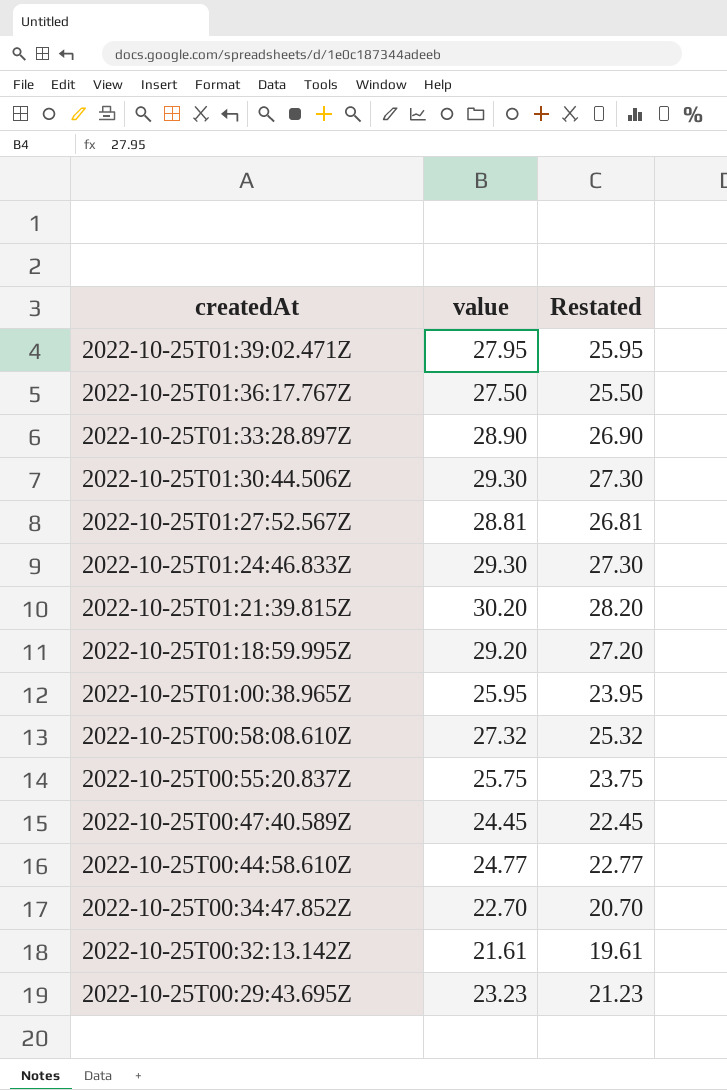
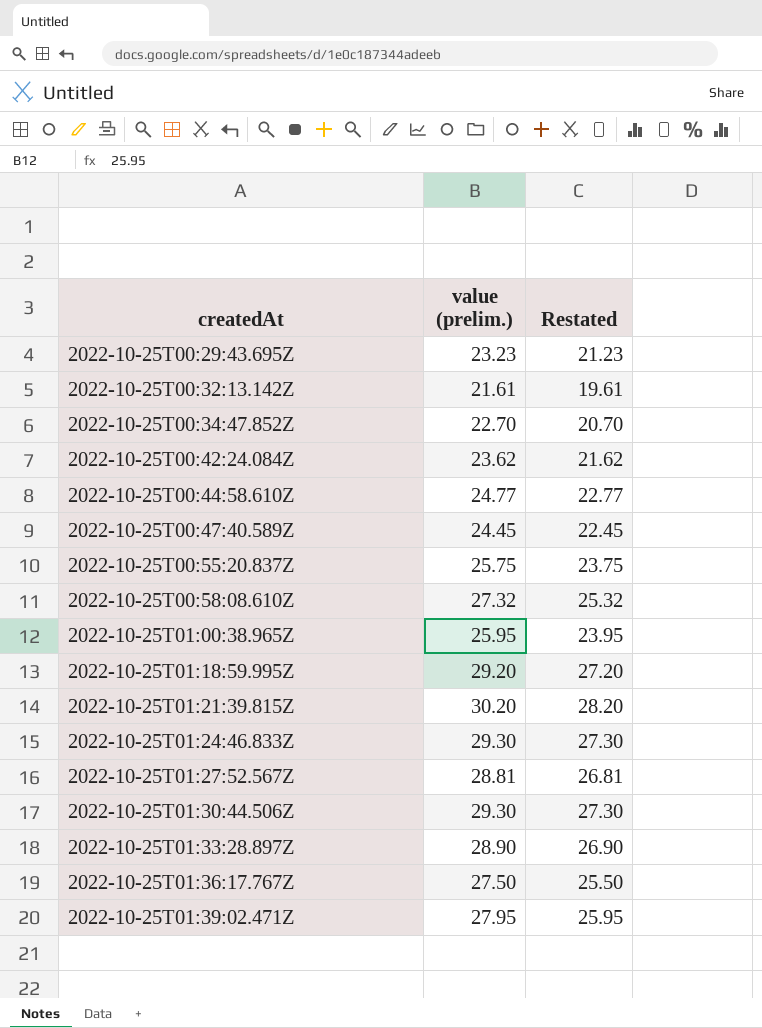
row order: createdAt descending -> createdAt ascending
column name: value -> value (prelim.)
row 2022-10-25T00:42:24.084Z: none -> 23.62 | 21.62

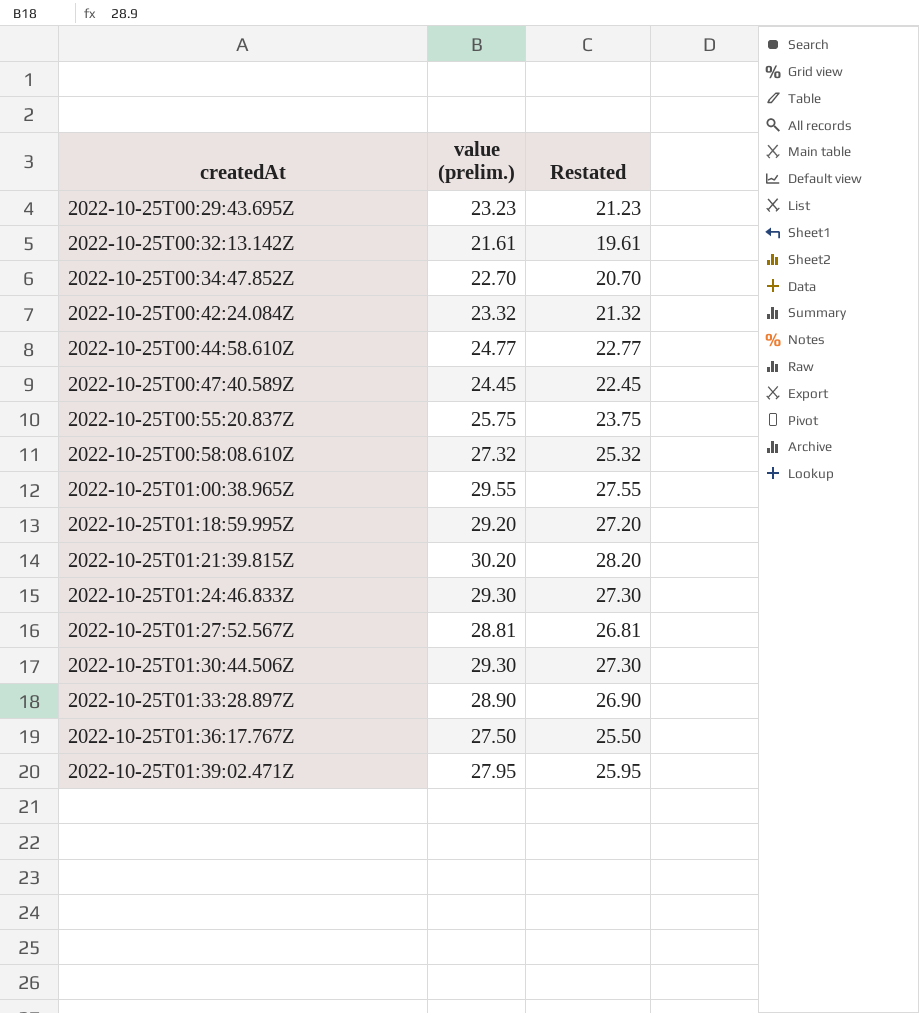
2022-10-25T00:42:24.084Z | value (prelim.): 23.62 -> 23.32
2022-10-25T00:42:24.084Z | Restated: 21.62 -> 21.32
2022-10-25T01:00:38.965Z | value (prelim.): 25.95 -> 29.55
2022-10-25T01:00:38.965Z | Restated: 23.95 -> 27.55

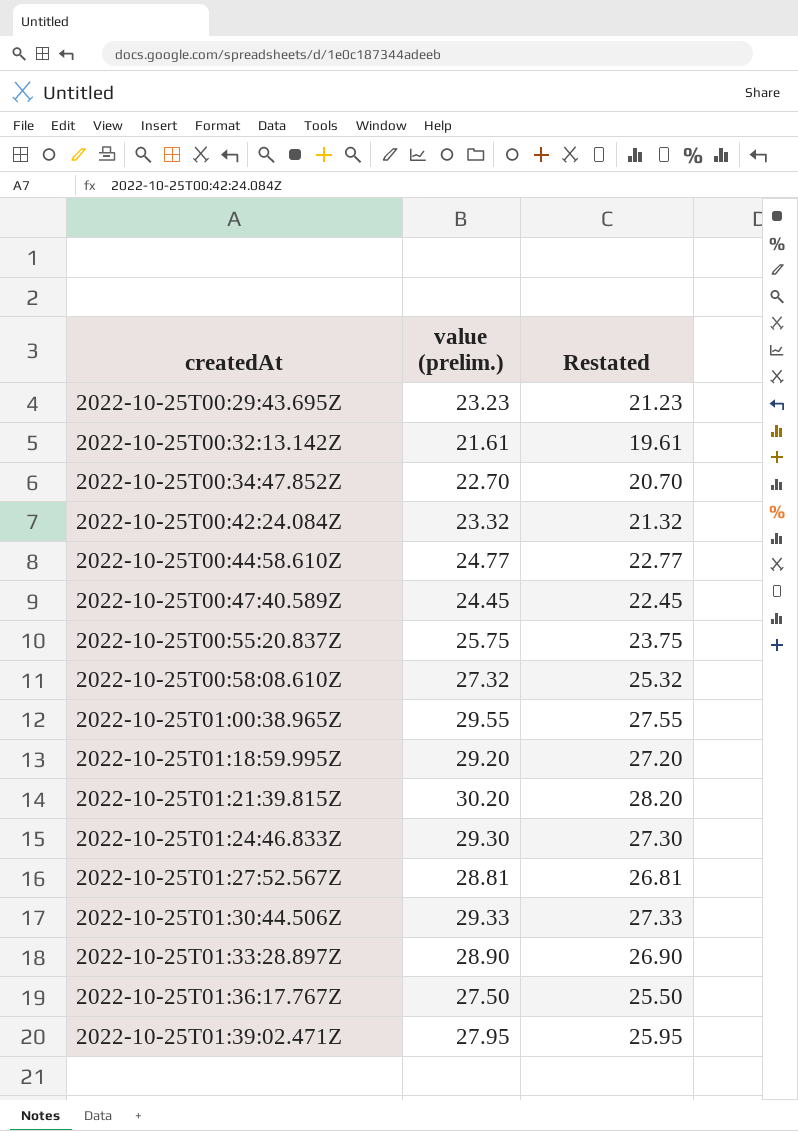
2022-10-25T01:30:44.506Z | value (prelim.): 29.30 -> 29.33
2022-10-25T01:30:44.506Z | Restated: 27.30 -> 27.33

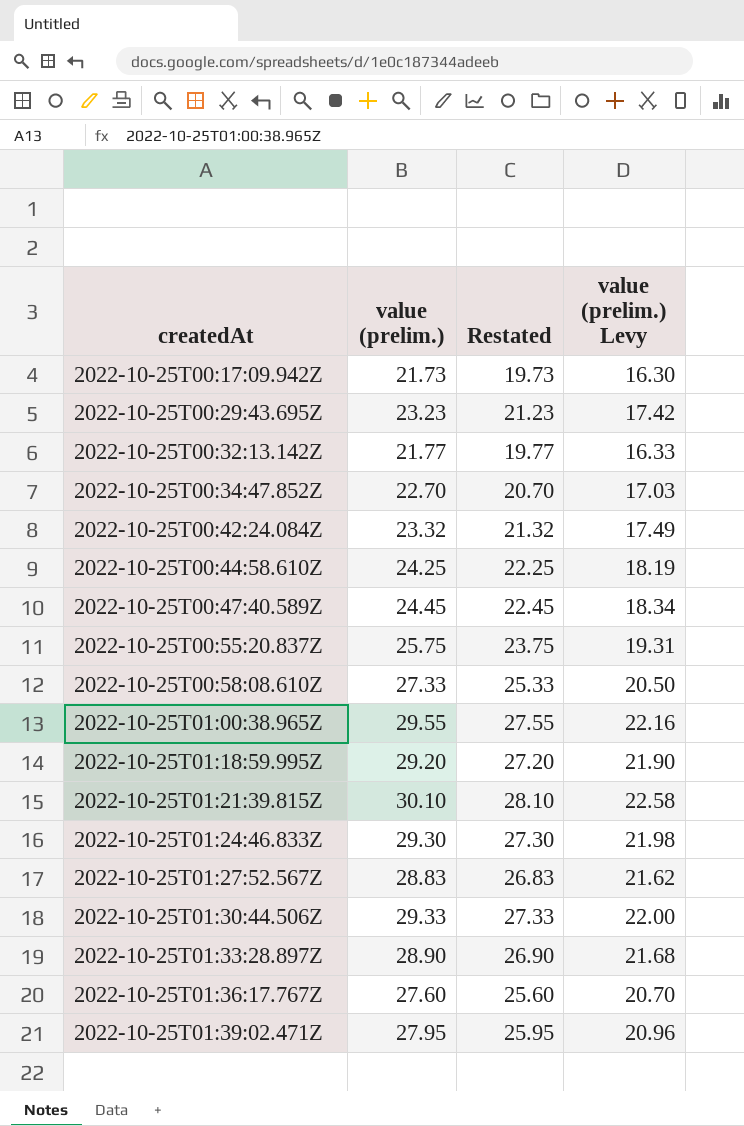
column value (prelim.) Levy | formula: none -> [value (prelim.)] * 0.75
row 2022-10-25T00:17:09.942Z: none -> 21.73 | 19.73 | 16.30
2022-10-25T00:32:13.142Z | value (prelim.): 21.61 -> 21.77
2022-10-25T00:32:13.142Z | Restated: 19.61 -> 19.77
2022-10-25T00:44:58.610Z | value (prelim.): 24.77 -> 24.25
2022-10-25T00:44:58.610Z | Restated: 22.77 -> 22.25
2022-10-25T00:58:08.610Z | value (prelim.): 27.32 -> 27.33
2022-10-25T00:58:08.610Z | Restated: 25.32 -> 25.33
2022-10-25T01:21:39.815Z | value (prelim.): 30.20 -> 30.10
2022-10-25T01:21:39.815Z | Restated: 28.20 -> 28.10
2022-10-25T01:27:52.567Z | value (prelim.): 28.81 -> 28.83
2022-10-25T01:27:52.567Z | Restated: 26.81 -> 26.83
2022-10-25T01:36:17.767Z | value (prelim.): 27.50 -> 27.60
2022-10-25T01:36:17.767Z | Restated: 25.50 -> 25.60

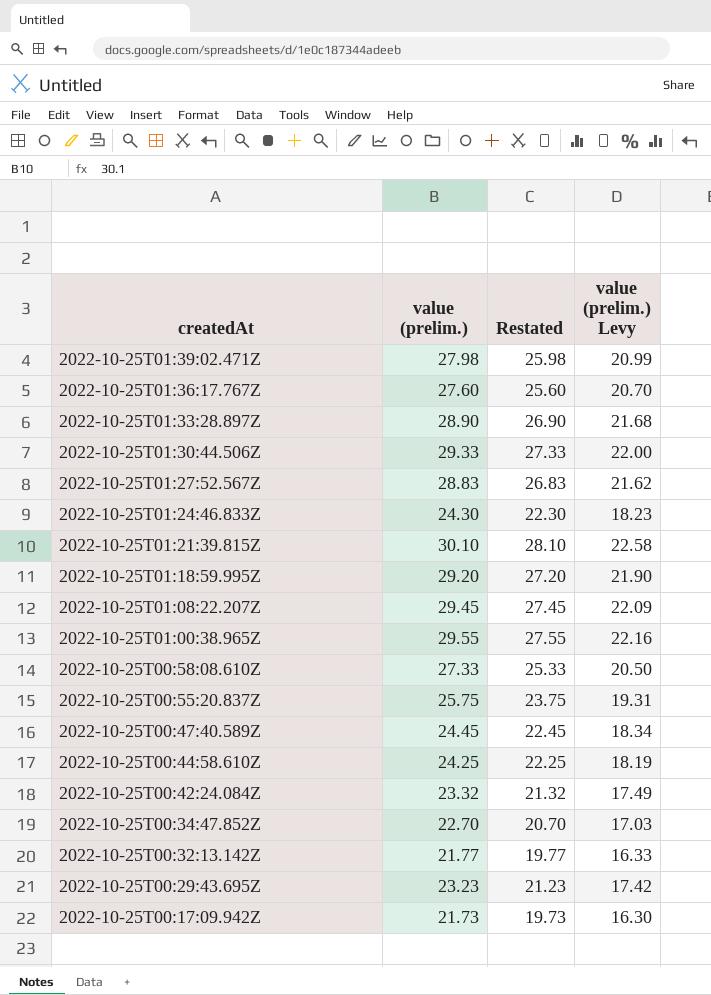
row order: createdAt ascending -> createdAt descending
2022-10-25T01:39:02.471Z | value (prelim.): 27.95 -> 27.98
2022-10-25T01:39:02.471Z | Restated: 25.95 -> 25.98
2022-10-25T01:39:02.471Z | value (prelim.) Levy: 20.96 -> 20.99
2022-10-25T01:24:46.833Z | value (prelim.): 29.30 -> 24.30
2022-10-25T01:24:46.833Z | Restated: 27.30 -> 22.30
2022-10-25T01:24:46.833Z | value (prelim.) Levy: 21.98 -> 18.23
row 2022-10-25T01:08:22.207Z: none -> 29.45 | 27.45 | 22.09

